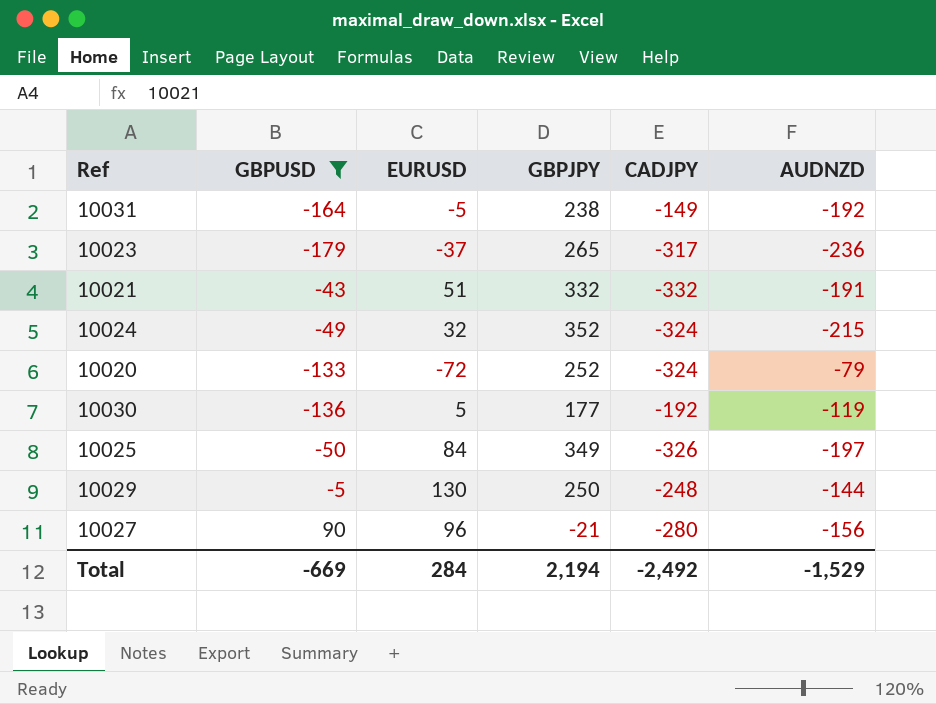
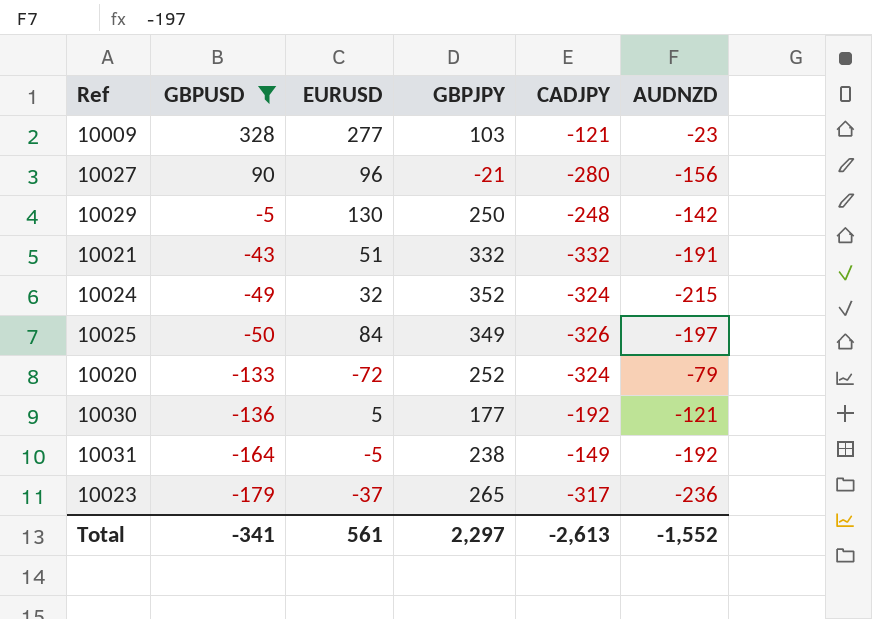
row order: none -> GBPUSD descending
row 10009: none -> 328 | 277 | 103 | -121 | -23
10029 | AUDNZD: -144 -> -142
10030 | AUDNZD: -119 -> -121
Total | GBPUSD: -669 -> -341
Total | EURUSD: 284 -> 561
Total | GBPJPY: 2,194 -> 2,297
Total | CADJPY: -2,492 -> -2,613
Total | AUDNZD: -1,529 -> -1,552

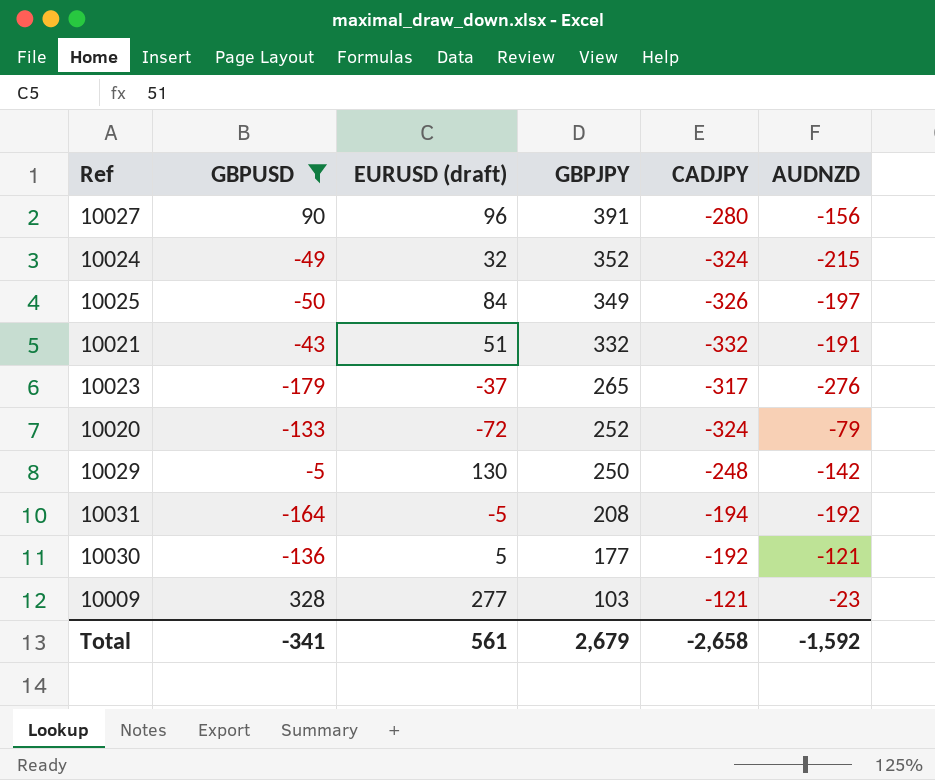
row order: GBPUSD descending -> GBPJPY descending
column name: EURUSD -> EURUSD (draft)
10027 | GBPJPY: -21 -> 391
10023 | AUDNZD: -236 -> -276
10031 | GBPJPY: 238 -> 208
10031 | CADJPY: -149 -> -194
Total | GBPJPY: 2,297 -> 2,679
Total | CADJPY: -2,613 -> -2,658
Total | AUDNZD: -1,552 -> -1,592

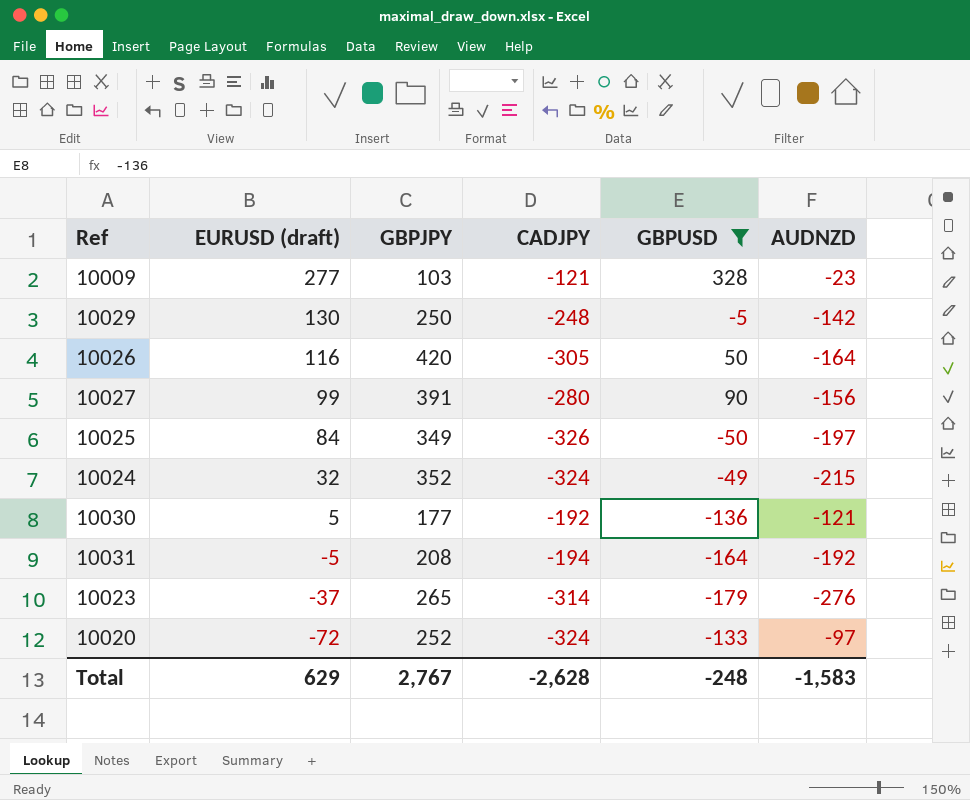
row order: GBPJPY descending -> EURUSD (draft) descending
column GBPUSD | position: 2 -> 5
row 10021: -43 | 51 | 332 | -332 | -191 -> none
row 10026: none -> 116 | 420 | -305 | 50 | -164
10027 | EURUSD (draft): 96 -> 99
10023 | CADJPY: -317 -> -314
10020 | AUDNZD: -79 -> -97
Total | EURUSD (draft): 561 -> 629
Total | GBPJPY: 2,679 -> 2,767
Total | CADJPY: -2,658 -> -2,628
Total | GBPUSD: -341 -> -248
Total | AUDNZD: -1,592 -> -1,583

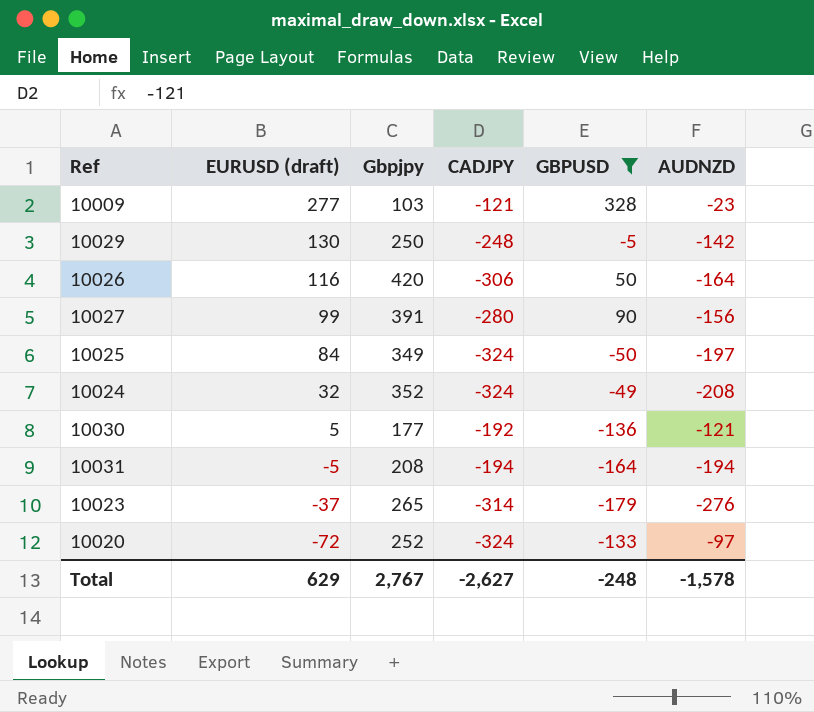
column name: GBPJPY -> Gbpjpy
10026 | CADJPY: -305 -> -306
10025 | CADJPY: -326 -> -324
10024 | AUDNZD: -215 -> -208
10031 | AUDNZD: -192 -> -194
Total | CADJPY: -2,628 -> -2,627
Total | AUDNZD: -1,583 -> -1,578

